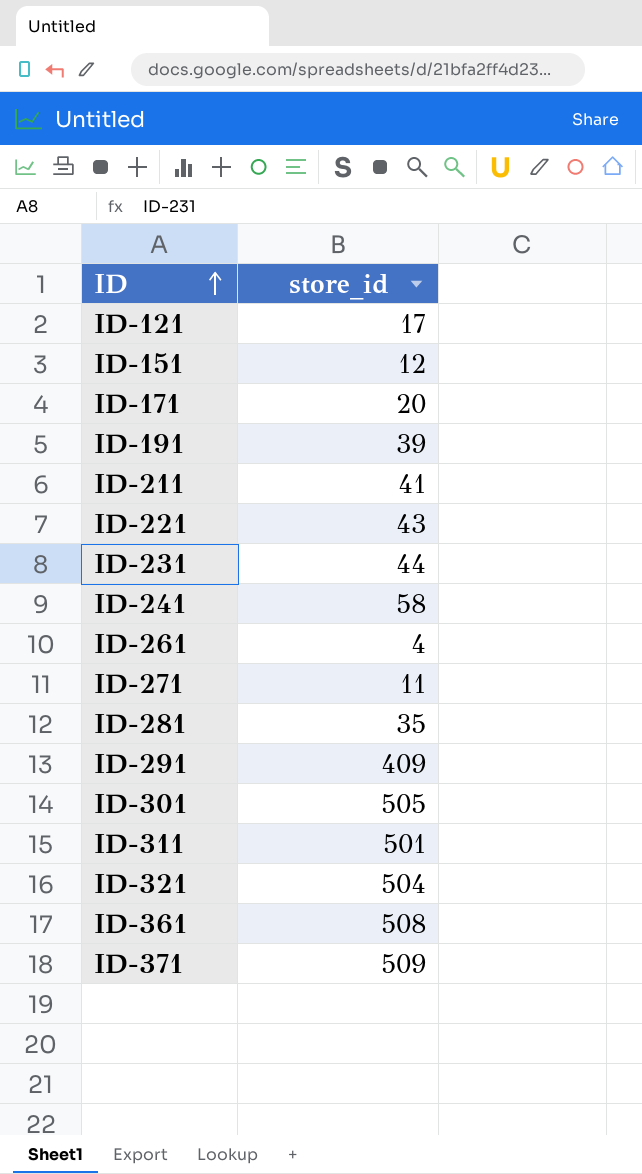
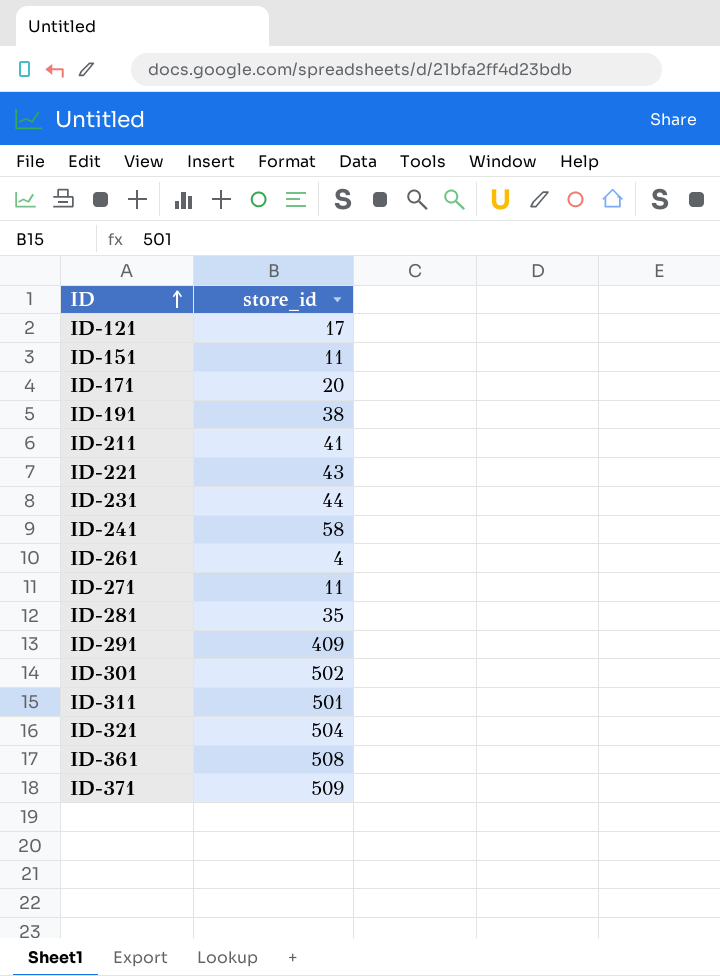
ID-151 | store_id: 12 -> 11
ID-191 | store_id: 39 -> 38
ID-301 | store_id: 505 -> 502

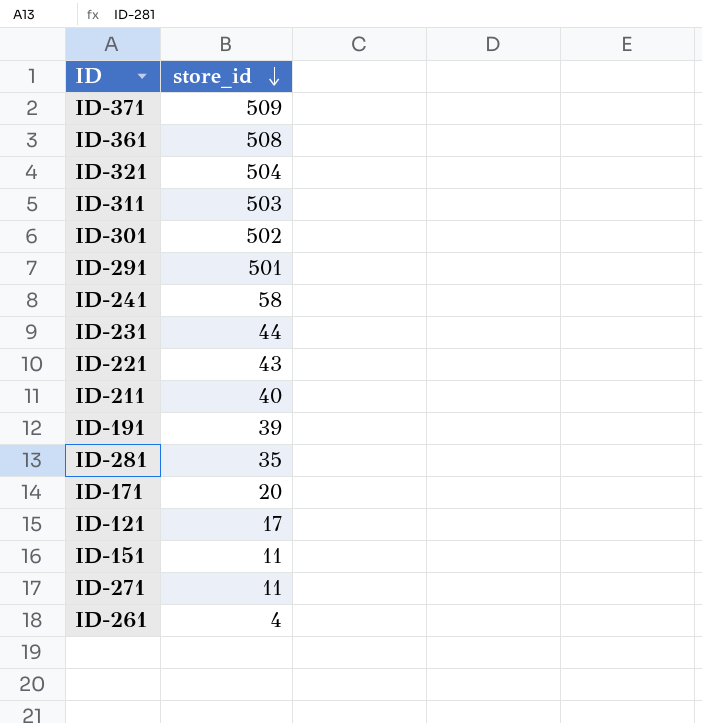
row order: ID ascending -> store_id descending
ID-311 | store_id: 501 -> 503
ID-291 | store_id: 409 -> 501
ID-211 | store_id: 41 -> 40
ID-191 | store_id: 38 -> 39

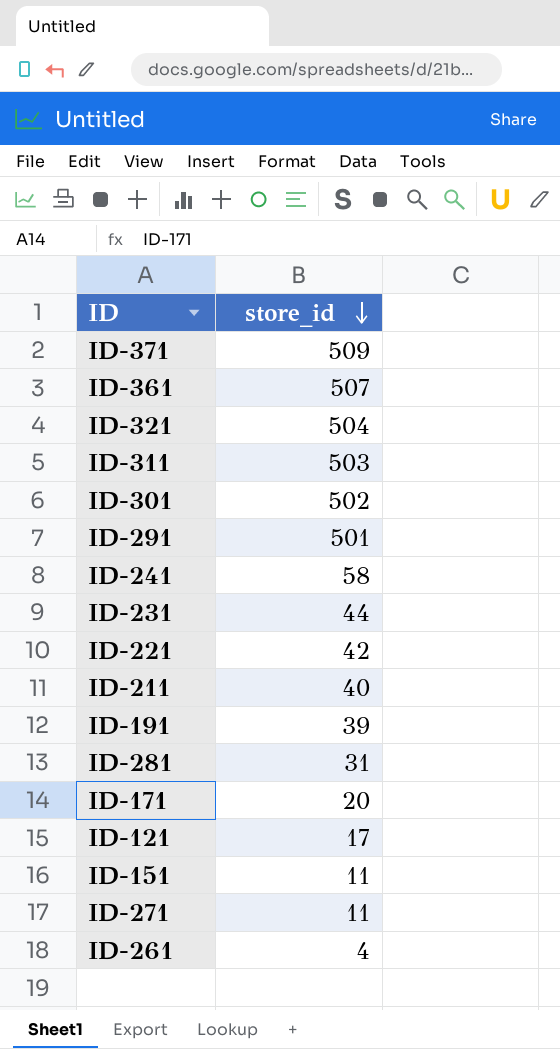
ID-361 | store_id: 508 -> 507
ID-221 | store_id: 43 -> 42
ID-281 | store_id: 35 -> 31

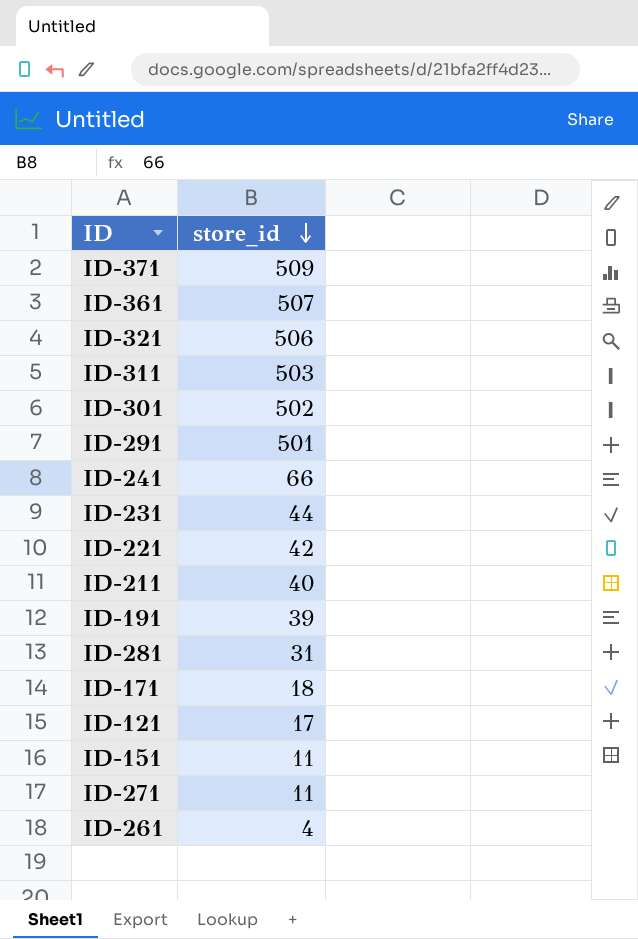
ID-321 | store_id: 504 -> 506
ID-241 | store_id: 58 -> 66
ID-171 | store_id: 20 -> 18

